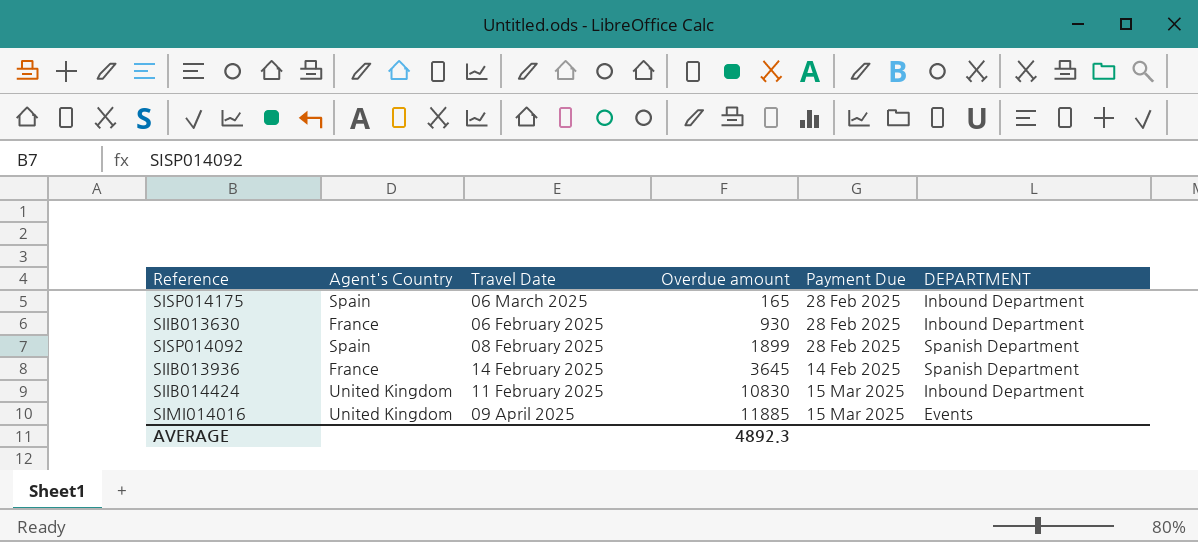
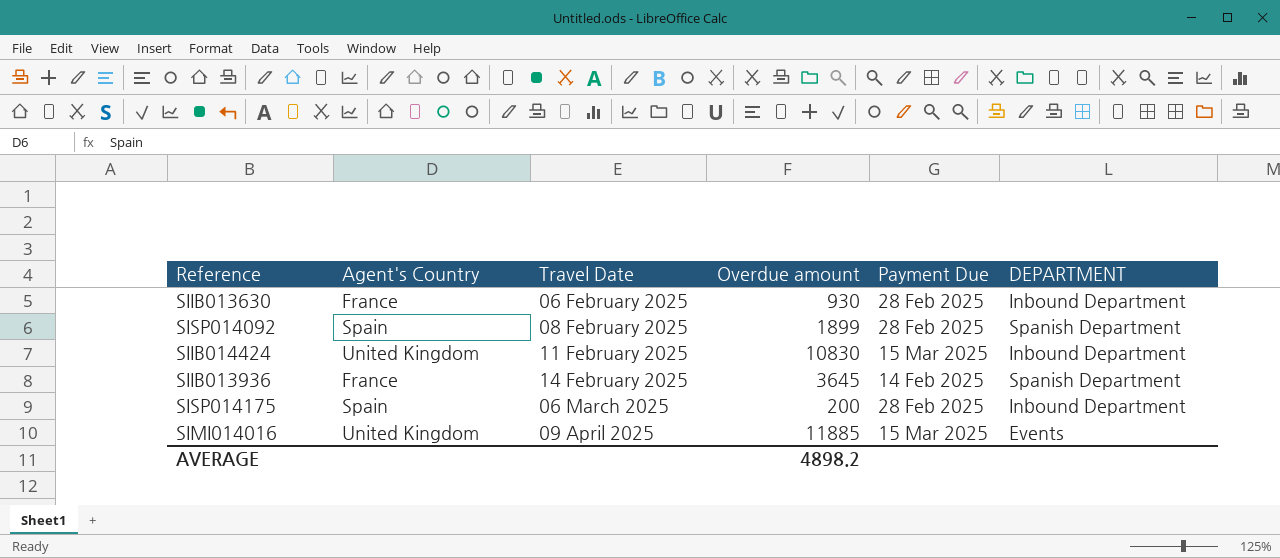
row order: Overdue amount ascending -> Travel Date ascending
SISP014175 | Overdue amount: 165 -> 200
AVERAGE | Overdue amount: 4892.3 -> 4898.2

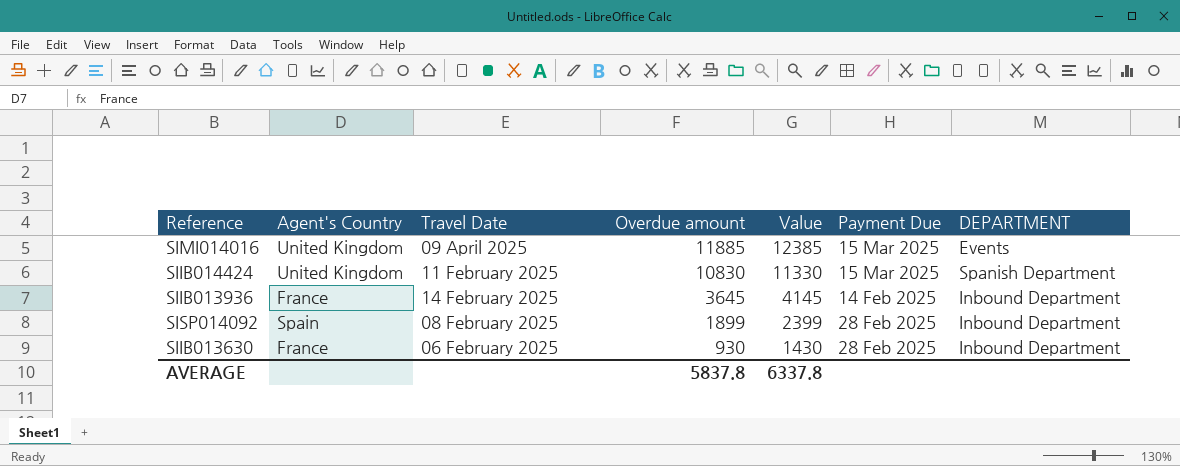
row order: Travel Date ascending -> Overdue amount descending
column Value | formula: none -> [Overdue amount] + 500
row SISP014175: Spain | 06 March 2025 | 200 | 28 Feb 2025 | Inbound Department -> none
SIIB014424 | DEPARTMENT: Inbound Department -> Spanish Department
SIIB013936 | DEPARTMENT: Spanish Department -> Inbound Department
SISP014092 | DEPARTMENT: Spanish Department -> Inbound Department
AVERAGE | Overdue amount: 4898.2 -> 5837.8

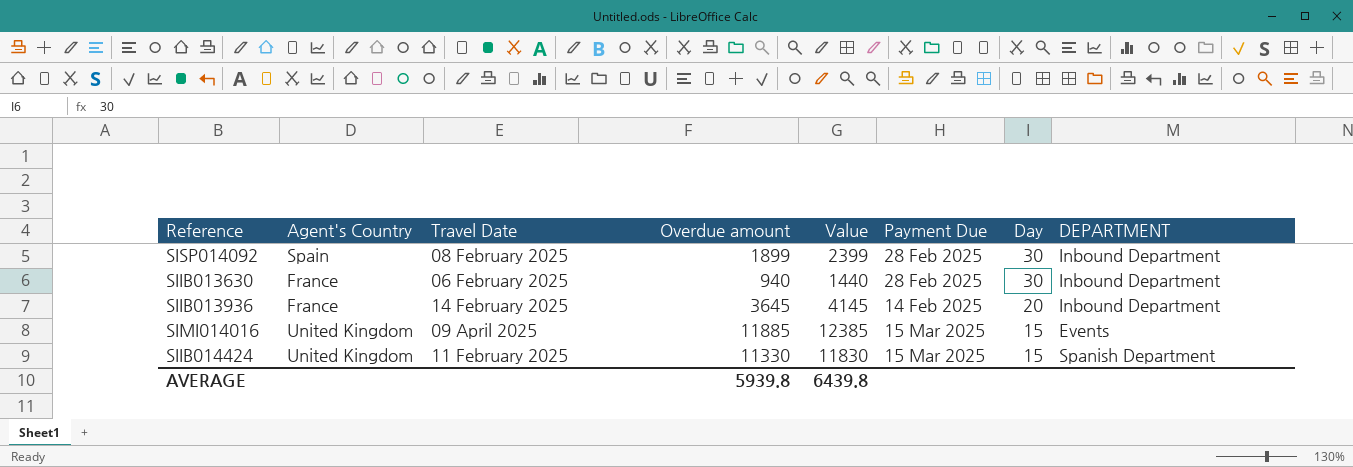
row order: Overdue amount descending -> Day descending
column Day | position: none -> 7
SIIB013630 | Overdue amount: 930 -> 940
SIIB013630 | Value: 1430 -> 1440
SIIB014424 | Overdue amount: 10830 -> 11330
SIIB014424 | Value: 11330 -> 11830
AVERAGE | Overdue amount: 5837.8 -> 5939.8
AVERAGE | Value: 6337.8 -> 6439.8

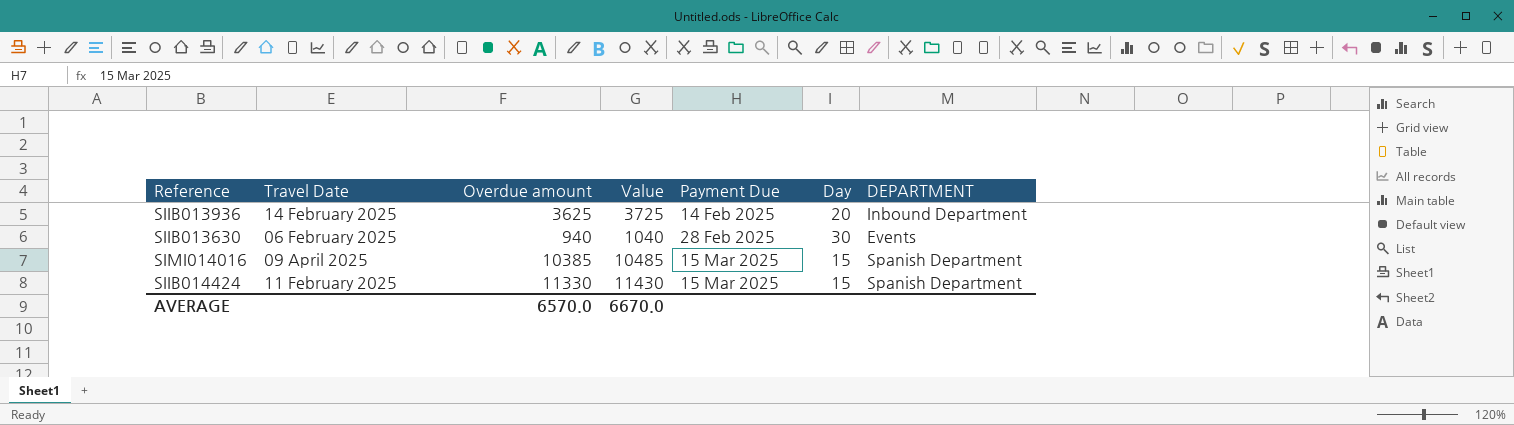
row order: Day descending -> Payment Due ascending
column Agent's Country | position: 2 -> none
column Value | formula: [Overdue amount] + 500 -> [Overdue amount] + 100
row SISP014092: Spain | 08 February 2025 | 1899 | 2399 | 28 Feb 2025 | 30 | Inbound Department -> none
SIIB013936 | Overdue amount: 3645 -> 3625
SIIB013630 | DEPARTMENT: Inbound Department -> Events
SIMI014016 | Overdue amount: 11885 -> 10385
SIMI014016 | DEPARTMENT: Events -> Spanish Department
AVERAGE | Overdue amount: 5939.8 -> 6570.0
AVERAGE | Value: 6439.8 -> 6670.0

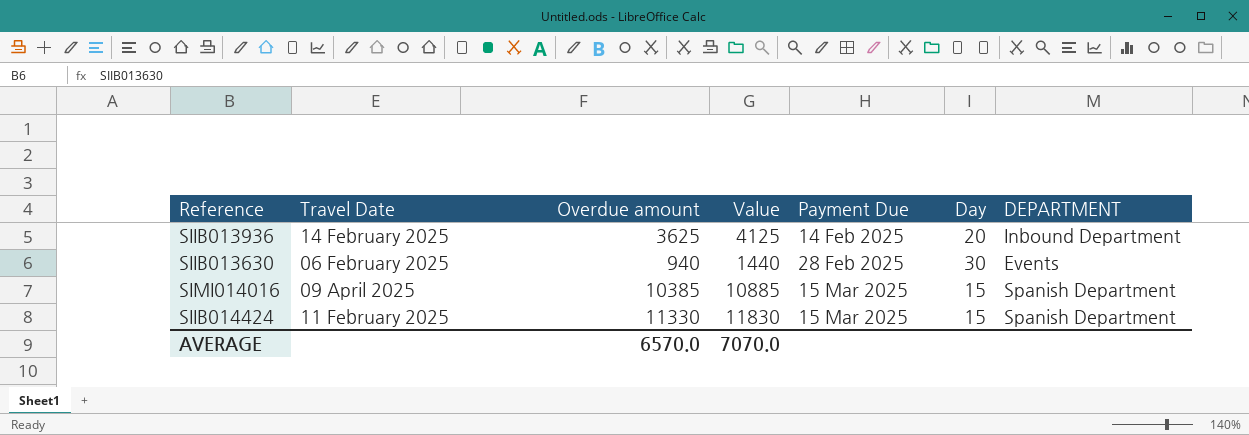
column Value | formula: [Overdue amount] + 100 -> [Overdue amount] + 500
AVERAGE | Value: 6670.0 -> 7070.0

